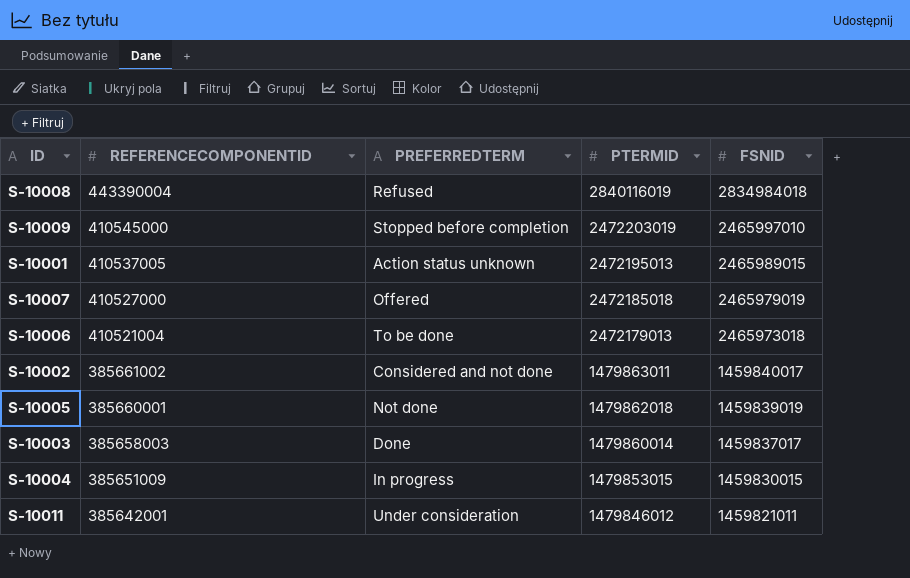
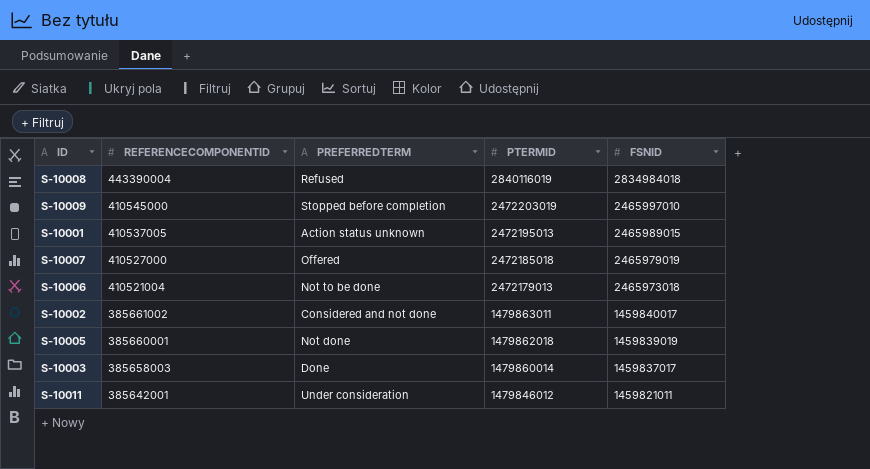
row S-10004: 385651009 | In progress | 1479853015 | 1459830015 -> none
S-10006 | PREFERREDTERM: To be done -> Not to be done

